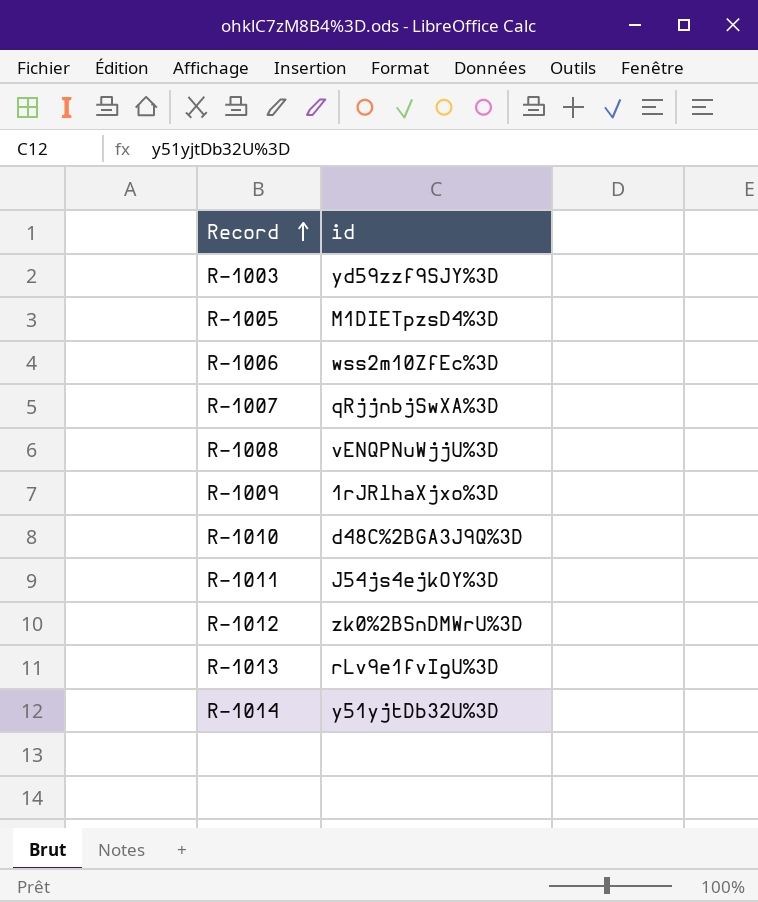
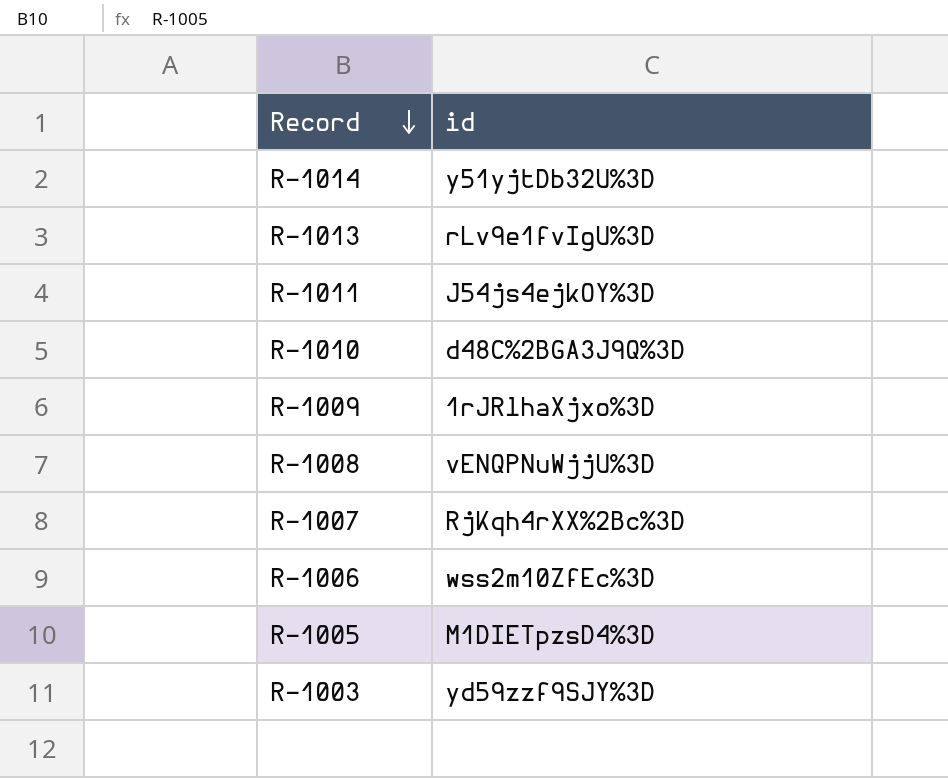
row order: Record ascending -> Record descending
row R-1012: zk0%2BSnDMWrU%3D -> none
R-1007 | id: qRjjnbjSwXA%3D -> RjKqh4rXX%2Bc%3D

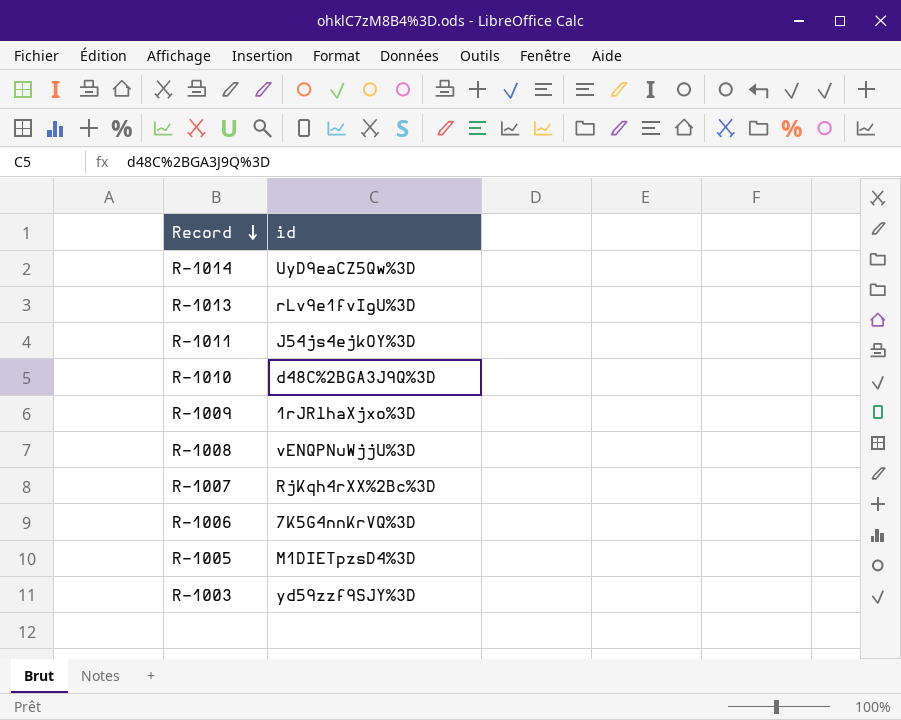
R-1014 | id: y51yjtDb32U%3D -> UyD9eaCZ5Qw%3D
R-1006 | id: wss2m10ZfEc%3D -> 7K5G4nnKrVQ%3D

